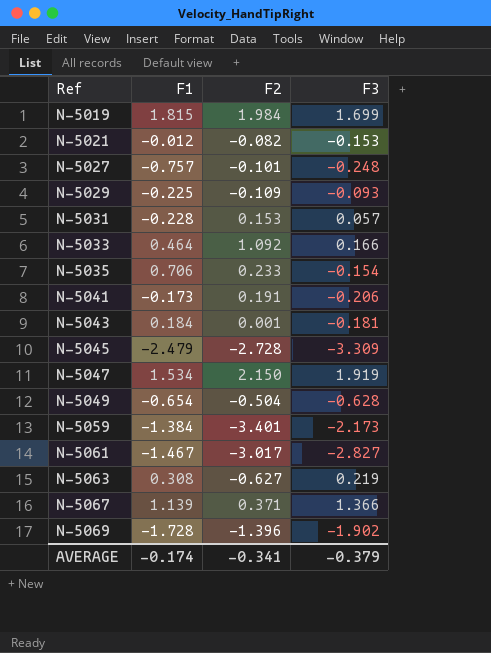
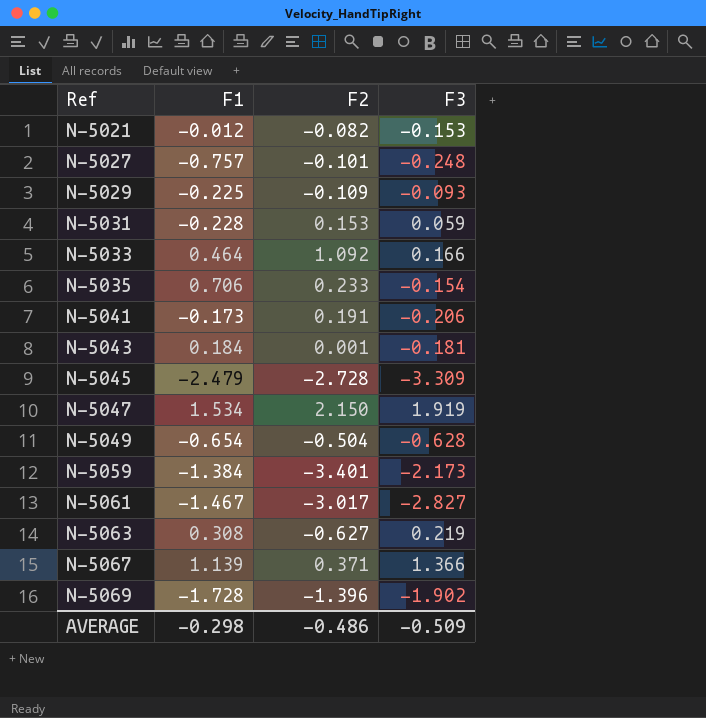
row N-5019: 1.815 | 1.984 | 1.699 -> none
N-5031 | F3: 0.057 -> 0.059
AVERAGE | F1: -0.174 -> -0.298
AVERAGE | F2: -0.341 -> -0.486
AVERAGE | F3: -0.379 -> -0.509

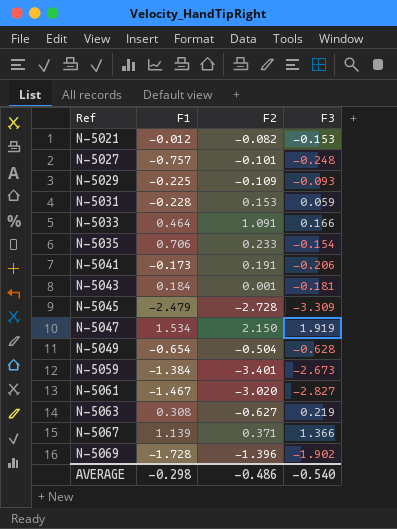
N-5033 | F2: 1.092 -> 1.091
N-5059 | F3: -2.173 -> -2.673
N-5061 | F2: -3.017 -> -3.020
AVERAGE | F3: -0.509 -> -0.540

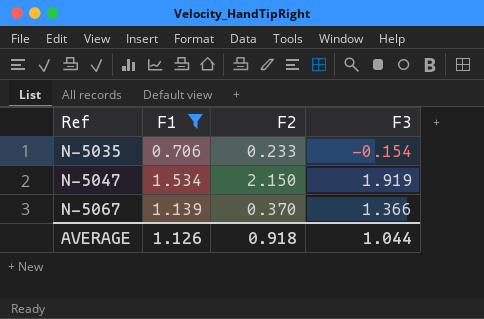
filter: none -> F1 >= 0.706
N-5067 | F2: 0.371 -> 0.370
AVERAGE | F1: -0.298 -> 1.126
AVERAGE | F2: -0.486 -> 0.918
AVERAGE | F3: -0.540 -> 1.044

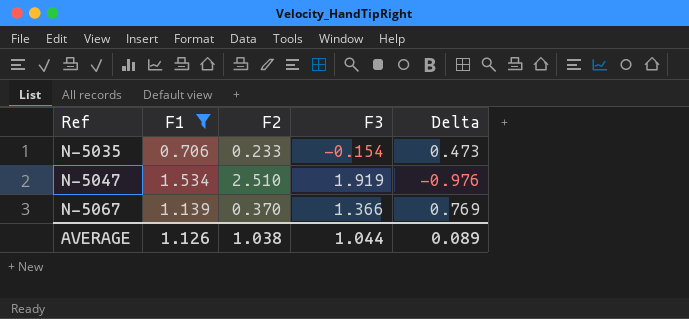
column Delta | formula: none -> [F1] - [F2]
N-5047 | F2: 2.150 -> 2.510
AVERAGE | F2: 0.918 -> 1.038

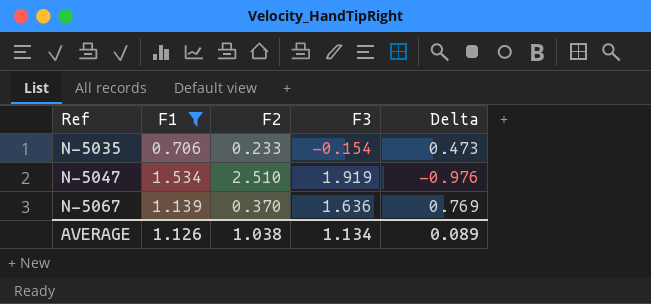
N-5067 | F3: 1.366 -> 1.636
AVERAGE | F3: 1.044 -> 1.134

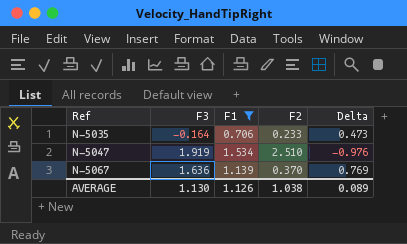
column F3 | position: 4 -> 2
N-5035 | F3: -0.154 -> -0.164
AVERAGE | F3: 1.134 -> 1.130

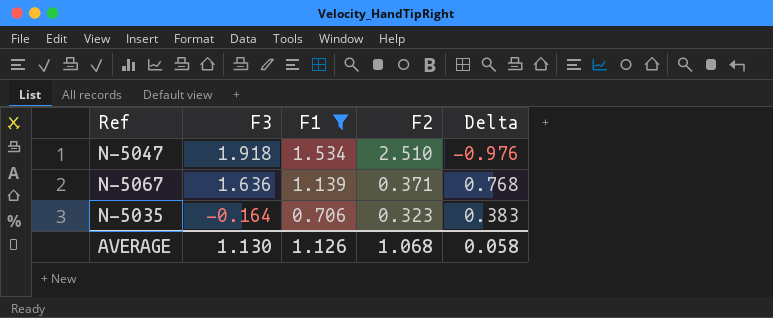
row order: Ref ascending -> F3 descending
N-5047 | F3: 1.919 -> 1.918
N-5067 | F2: 0.370 -> 0.371
N-5067 | Delta: 0.769 -> 0.768
N-5035 | F2: 0.233 -> 0.323
N-5035 | Delta: 0.473 -> 0.383
AVERAGE | F2: 1.038 -> 1.068
AVERAGE | Delta: 0.089 -> 0.058

